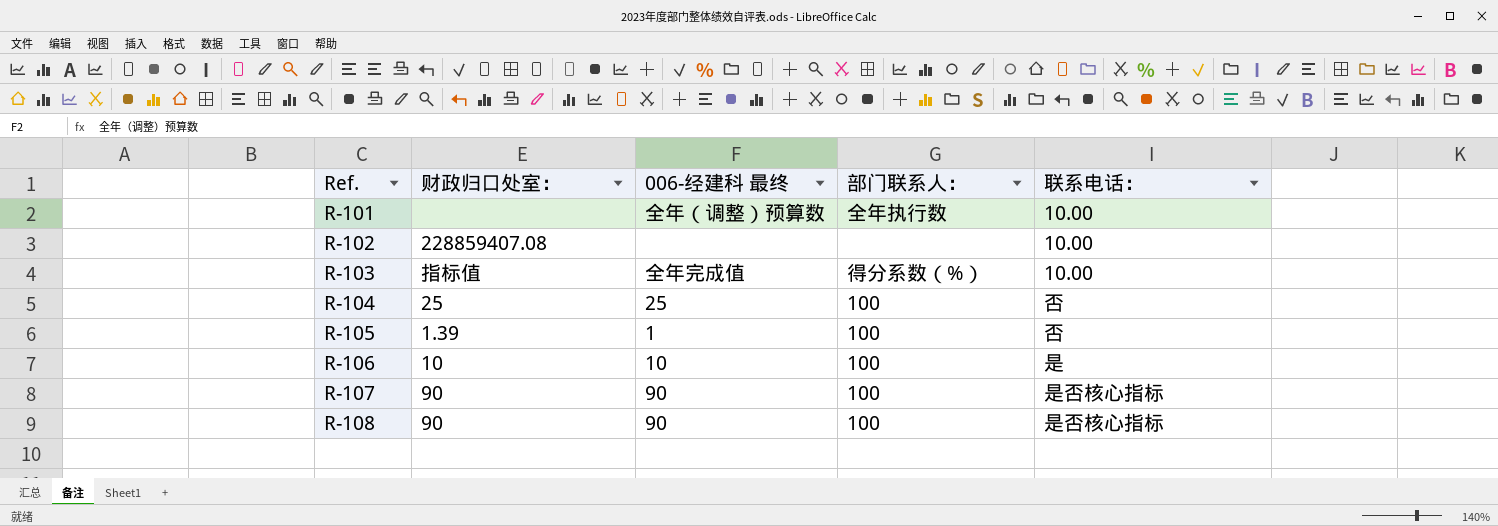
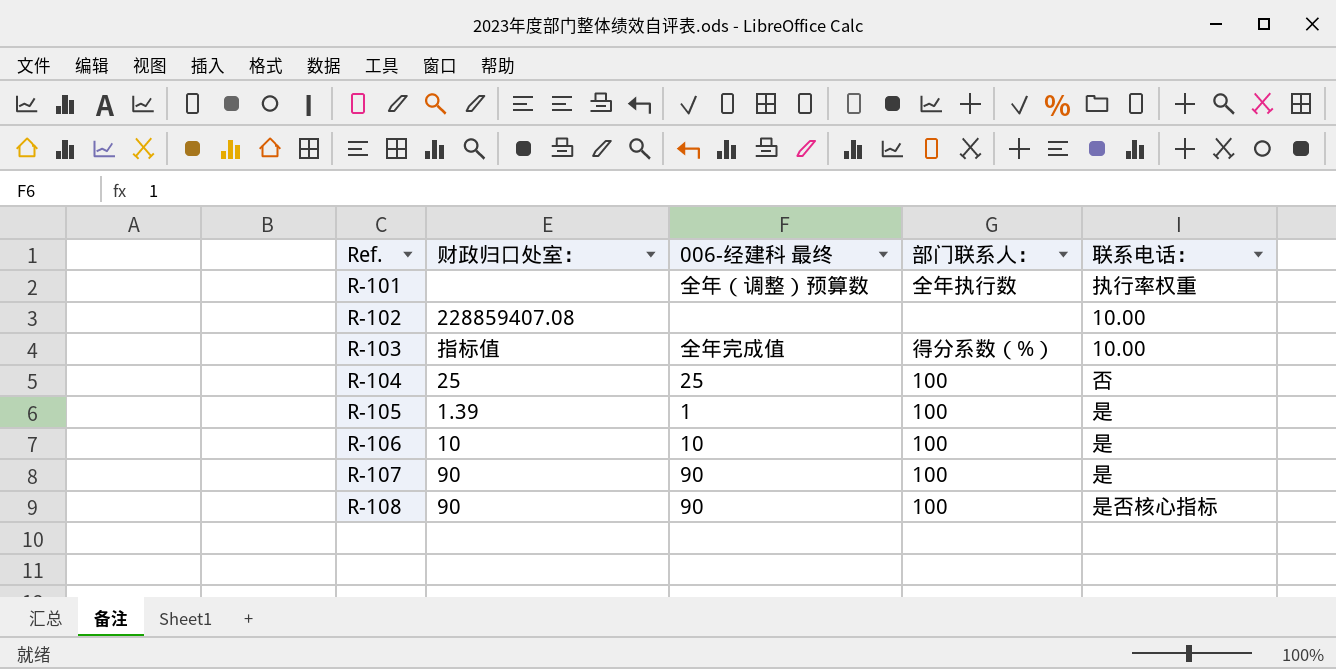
R-101 | 联系电话：: 10.00 -> 执行率权重
R-105 | 联系电话：: 否 -> 是
R-107 | 联系电话：: 是否核心指标 -> 是

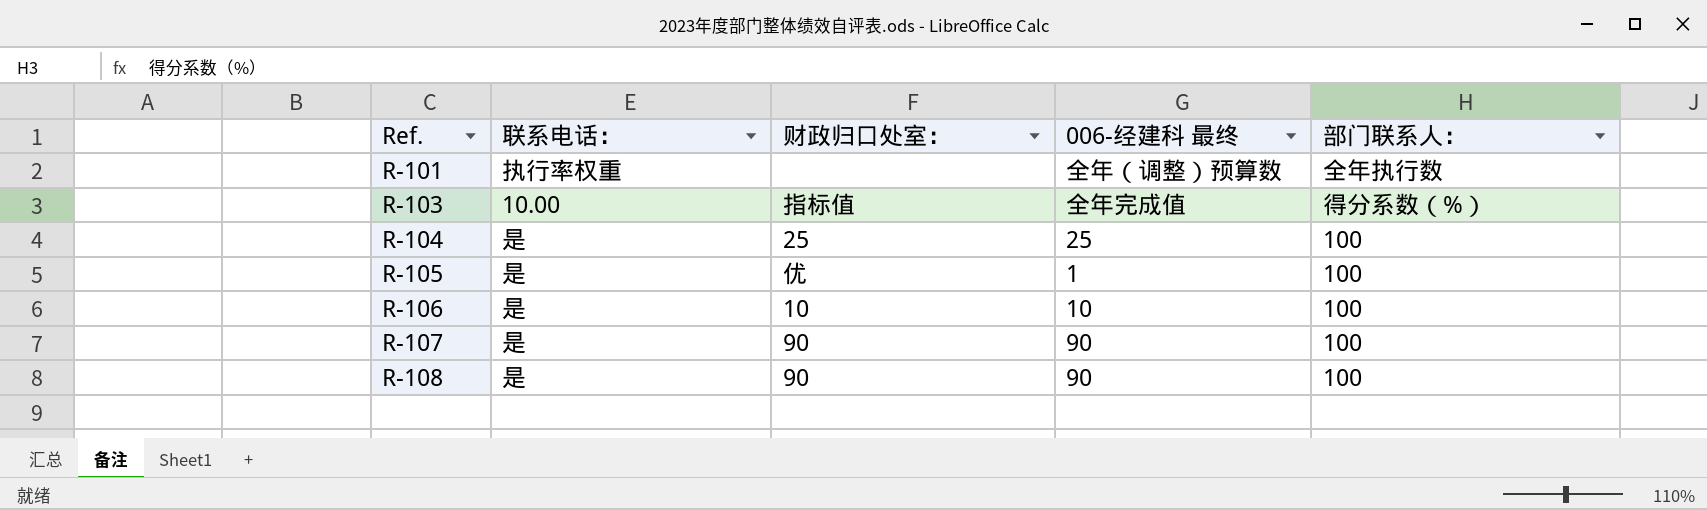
column 联系电话： | position: 5 -> 2
row R-102: 228859407.08 | none | none | 10.00 -> none
R-104 | 联系电话：: 否 -> 是
R-105 | 财政归口处室：: 1.39 -> 优
R-108 | 联系电话：: 是否核心指标 -> 是

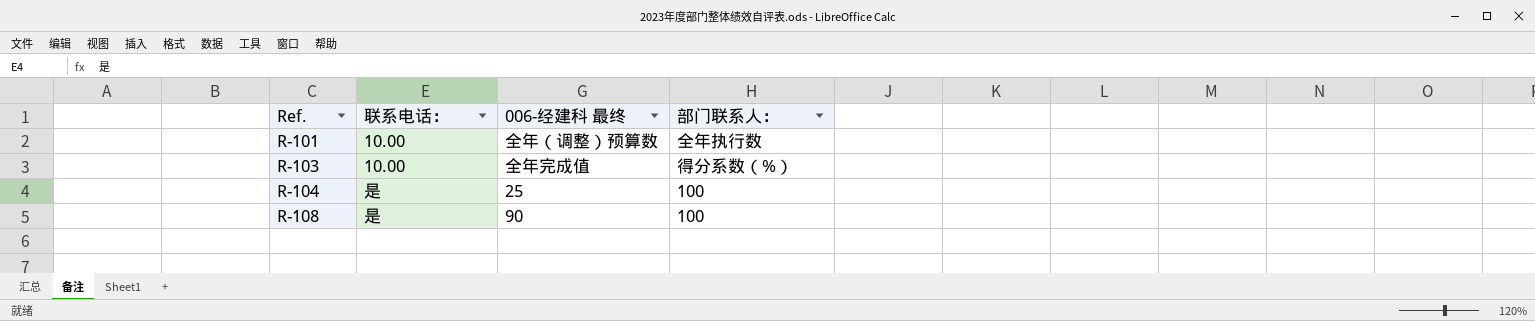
column 财政归口处室： | position: 3 -> none
row R-105: 是 | 优 | 1 | 100 -> none
row R-106: 是 | 10 | 10 | 100 -> none
row R-107: 是 | 90 | 90 | 100 -> none
R-101 | 联系电话：: 执行率权重 -> 10.00

